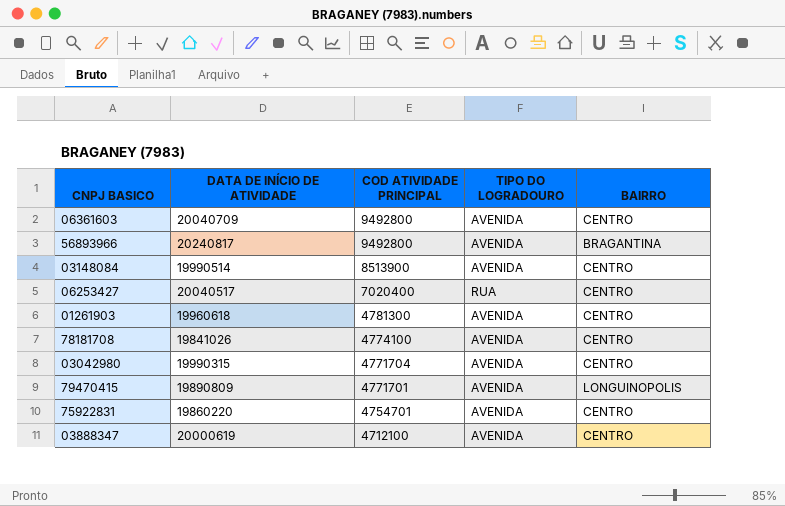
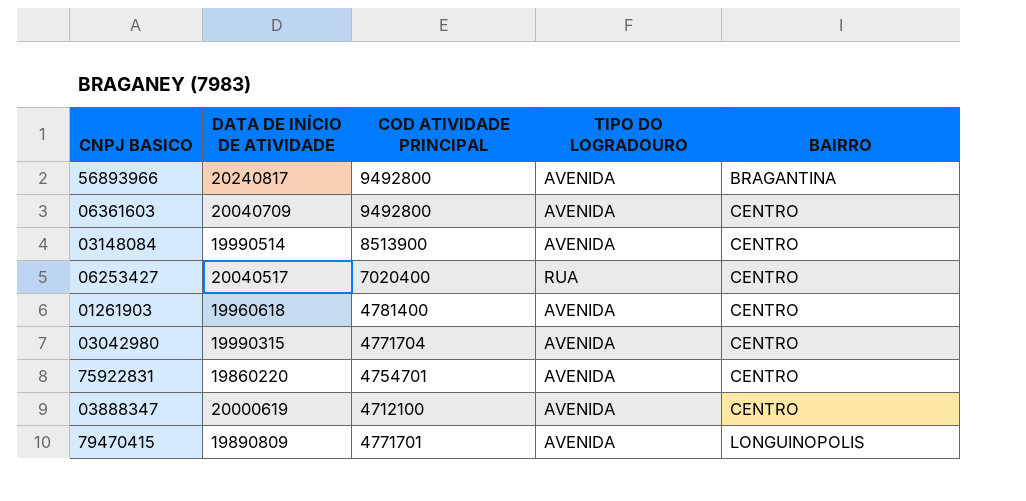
row order: COD ATIVIDADE PRINCIPAL descending -> BAIRRO ascending
row 78181708: 19841026 | 4774100 | AVENIDA | CENTRO -> none
01261903 | COD ATIVIDADE PRINCIPAL: 4781300 -> 4781400

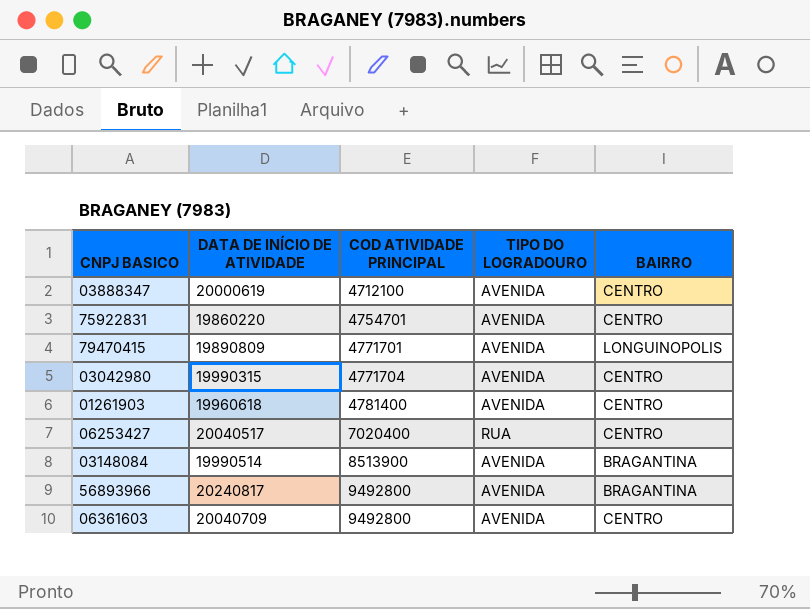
row order: BAIRRO ascending -> COD ATIVIDADE PRINCIPAL ascending
03148084 | BAIRRO: CENTRO -> BRAGANTINA

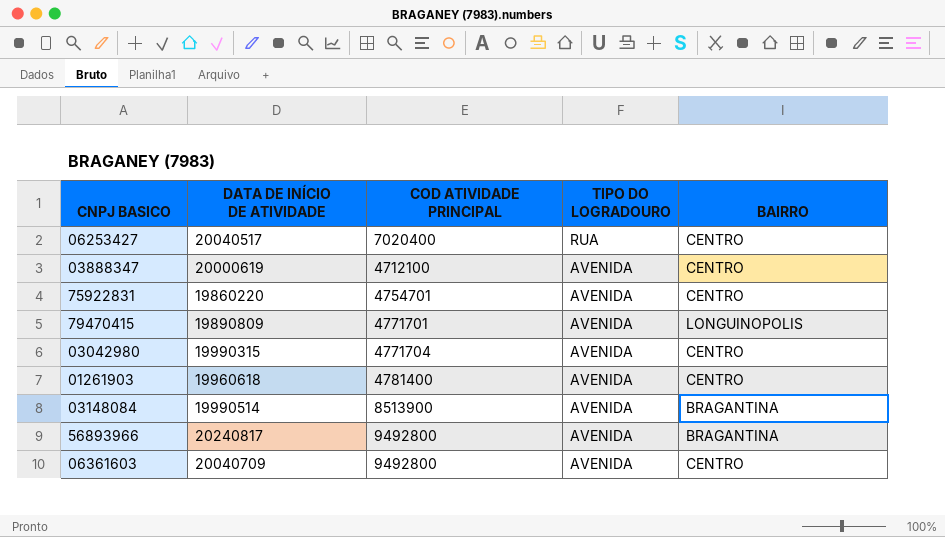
row order: COD ATIVIDADE PRINCIPAL ascending -> TIPO DO LOGRADOURO descending

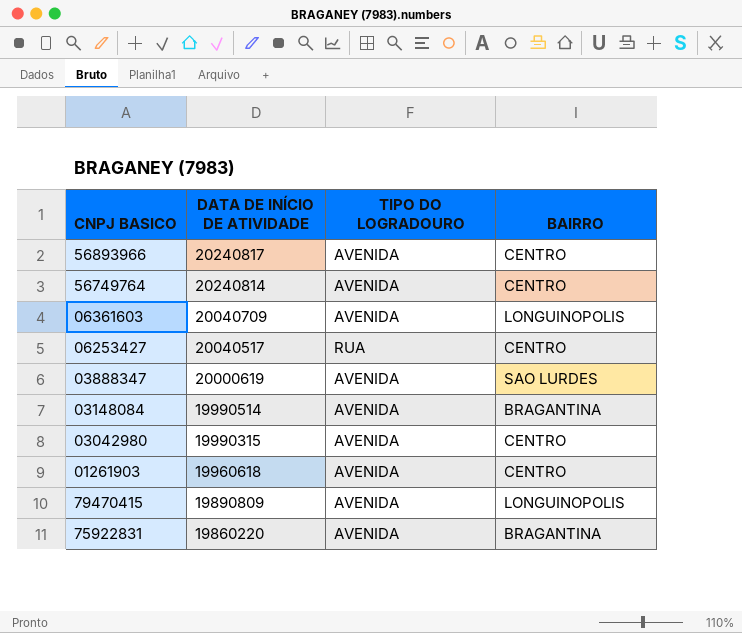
row order: TIPO DO LOGRADOURO descending -> DATA DE INÍCIO DE ATIVIDADE descending
column COD ATIVIDADE PRINCIPAL | position: 3 -> none
56893966 | BAIRRO: BRAGANTINA -> CENTRO
row 56749764: none -> 20240814 | AVENIDA | CENTRO
06361603 | BAIRRO: CENTRO -> LONGUINOPOLIS
03888347 | BAIRRO: CENTRO -> SAO LURDES
75922831 | BAIRRO: CENTRO -> BRAGANTINA

